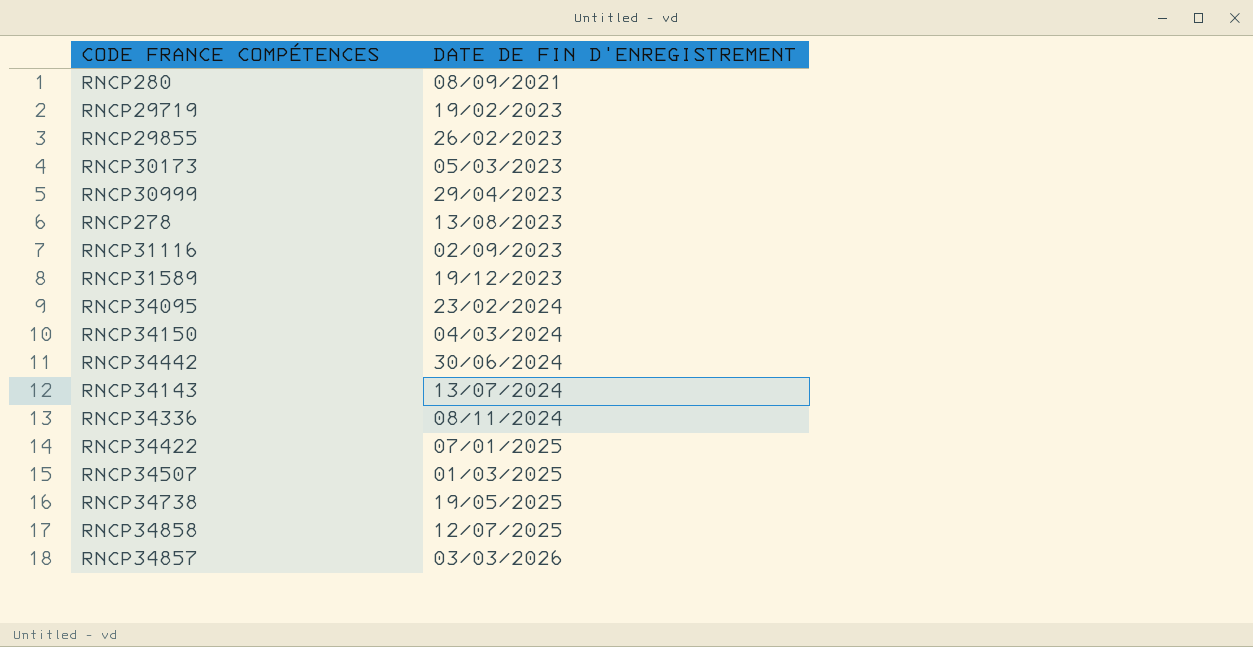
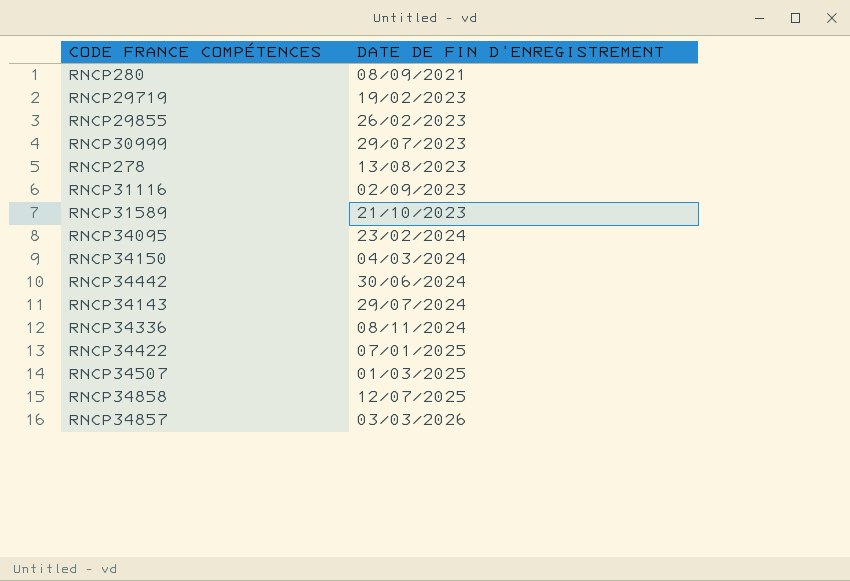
row RNCP30173: 05/03/2023 -> none
row RNCP34738: 19/05/2025 -> none
RNCP30999 | DATE DE FIN D'ENREGISTREMENT: 29/04/2023 -> 29/07/2023
RNCP31589 | DATE DE FIN D'ENREGISTREMENT: 19/12/2023 -> 21/10/2023
RNCP34143 | DATE DE FIN D'ENREGISTREMENT: 13/07/2024 -> 29/07/2024

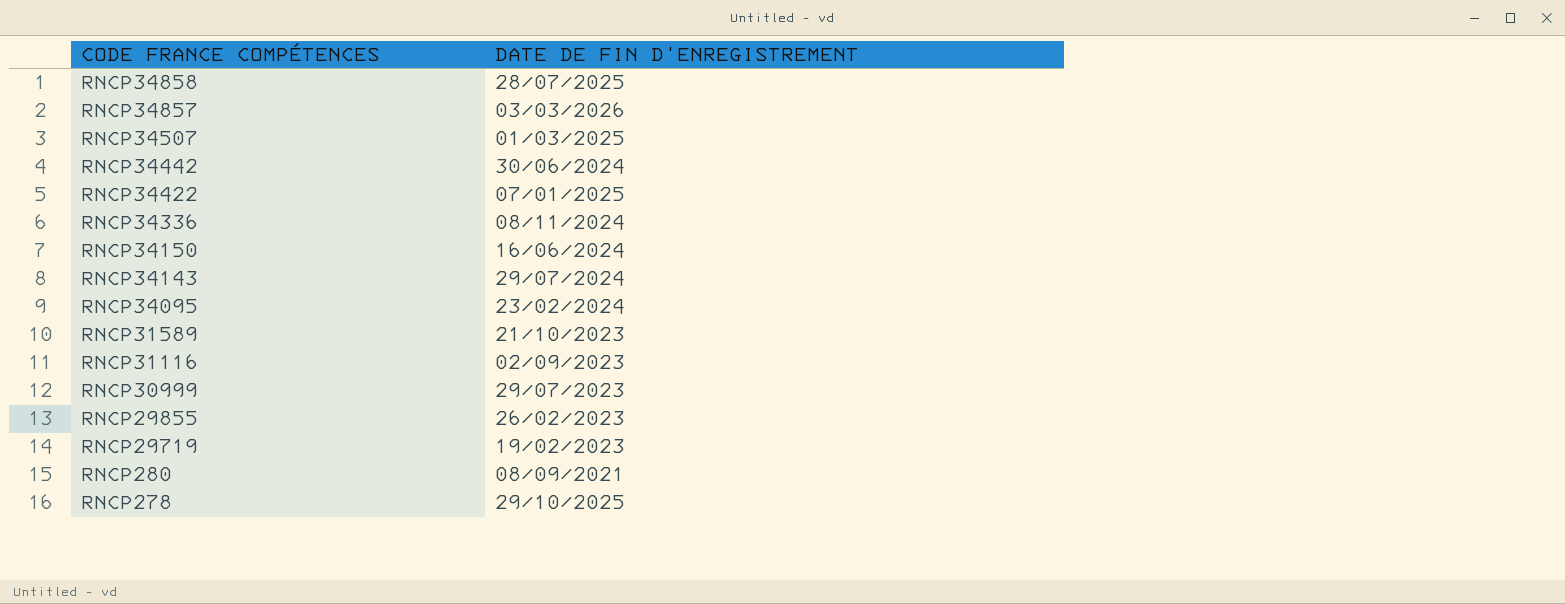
row order: DATE DE FIN D'ENREGISTREMENT ascending -> CODE FRANCE COMPÉTENCES descending
RNCP34858 | DATE DE FIN D'ENREGISTREMENT: 12/07/2025 -> 28/07/2025
RNCP34150 | DATE DE FIN D'ENREGISTREMENT: 04/03/2024 -> 16/06/2024
RNCP278 | DATE DE FIN D'ENREGISTREMENT: 13/08/2023 -> 29/10/2025

